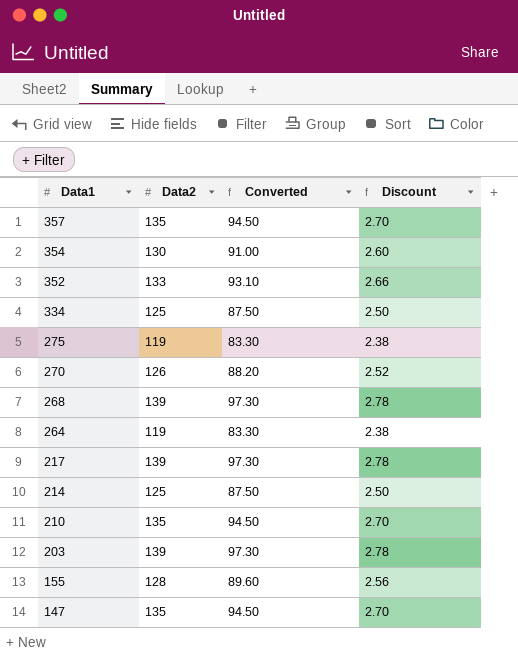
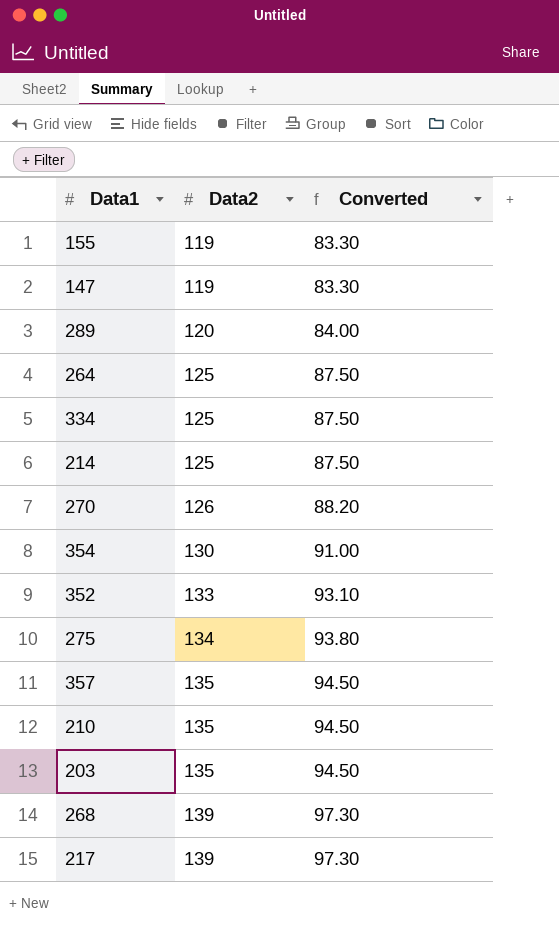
row order: Data1 descending -> Data2 ascending
column Discount | formula: [Data2] * 0.02 -> none
155 | Data2: 128 -> 119
155 | Converted: 89.60 -> 83.30
147 | Data2: 135 -> 119
147 | Converted: 94.50 -> 83.30
row 289: none -> 120 | 84.00
264 | Data2: 119 -> 125
264 | Converted: 83.30 -> 87.50
275 | Data2: 119 -> 134
275 | Converted: 83.30 -> 93.80
203 | Data2: 139 -> 135
203 | Converted: 97.30 -> 94.50

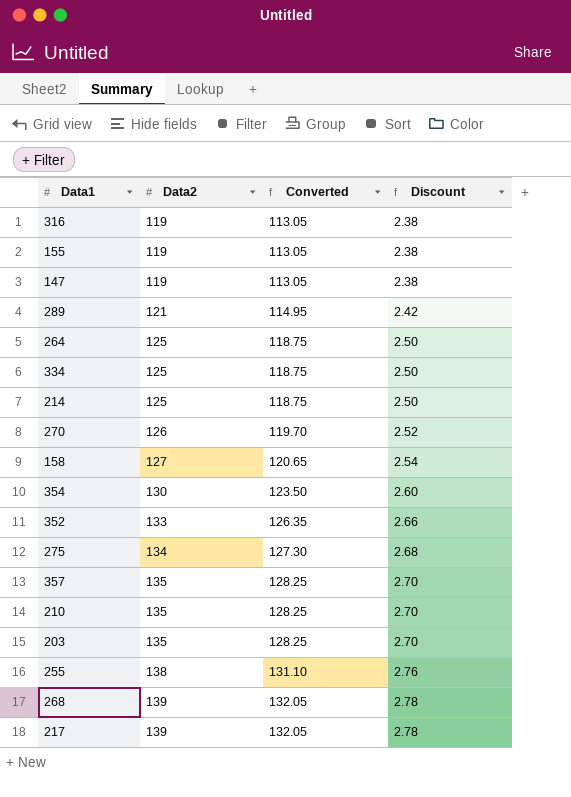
column Converted | formula: [Data2] * 0.7 -> [Data2] * 0.95
column Discount | formula: none -> [Data2] * 0.02
row 316: none -> 119 | 113.05 | 2.38
289 | Data2: 120 -> 121
row 158: none -> 127 | 120.65 | 2.54
row 255: none -> 138 | 131.10 | 2.76

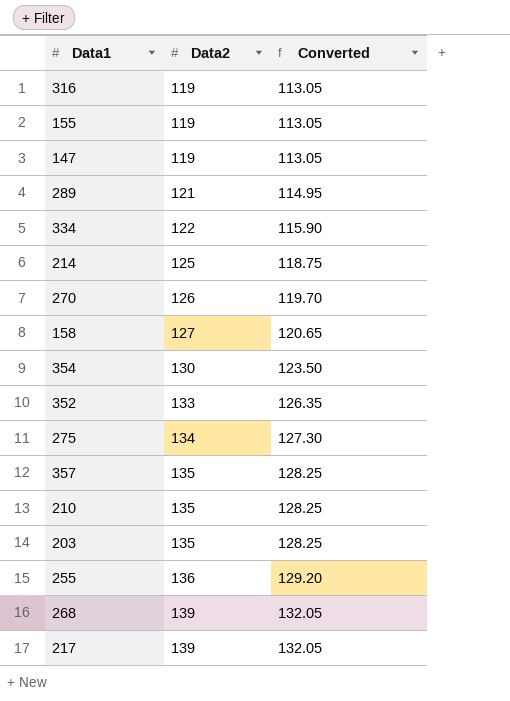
column Discount | formula: [Data2] * 0.02 -> none
row 264: 125 | 118.75 | 2.50 -> none
334 | Data2: 125 -> 122
334 | Converted: 118.75 -> 115.90
255 | Data2: 138 -> 136
255 | Converted: 131.10 -> 129.20

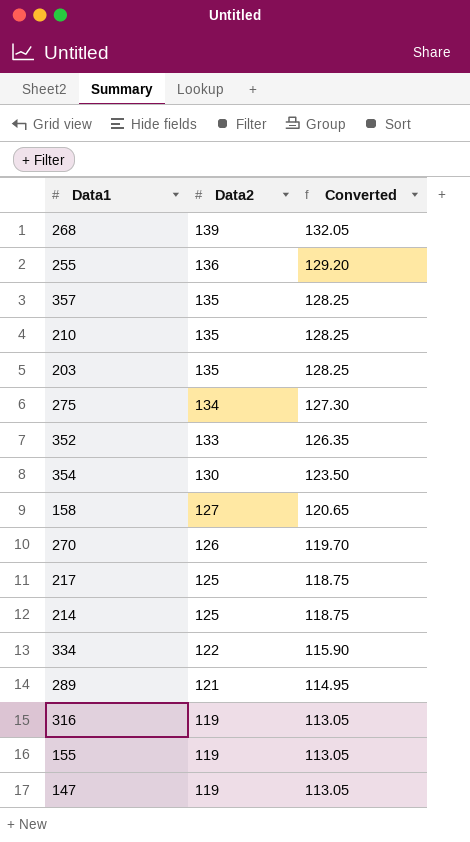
row order: Data2 ascending -> Data2 descending
217 | Data2: 139 -> 125
217 | Converted: 132.05 -> 118.75

